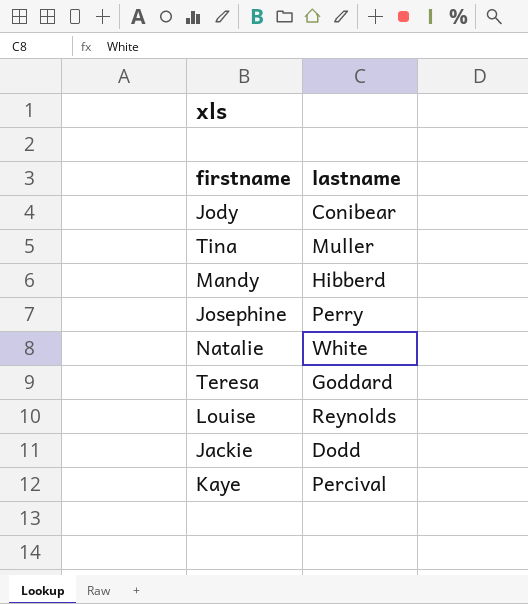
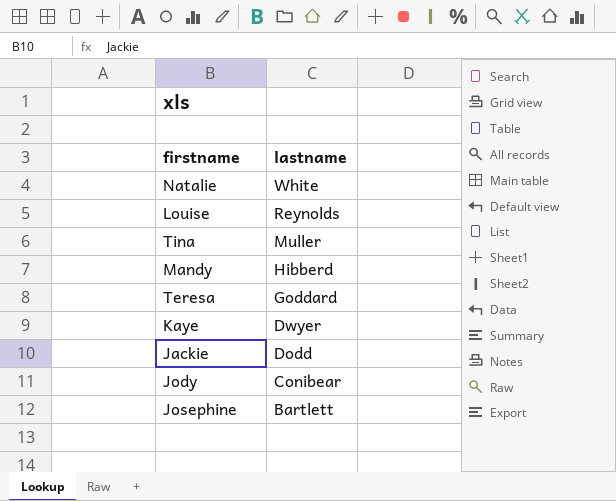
row order: none -> lastname descending
Kaye | lastname: Percival -> Dwyer
Josephine | lastname: Perry -> Bartlett

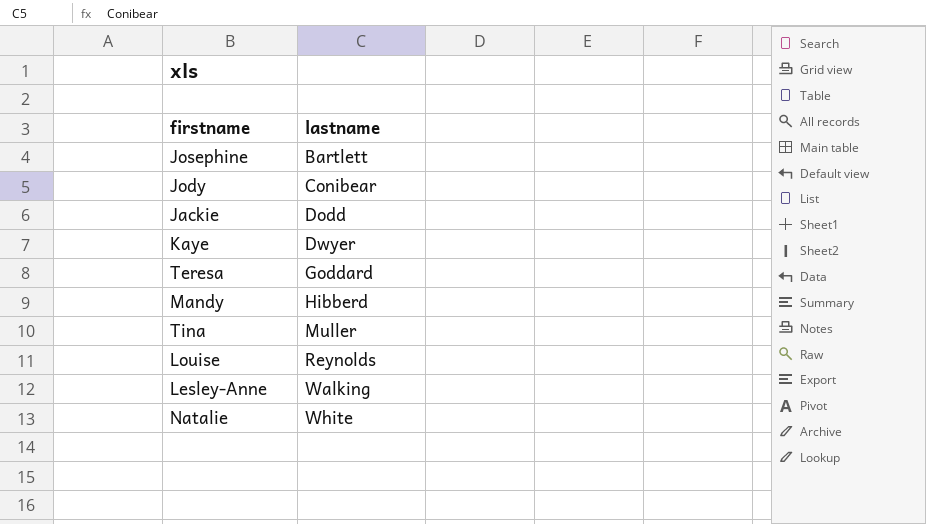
row order: lastname descending -> lastname ascending
row Lesley-Anne: none -> Walking

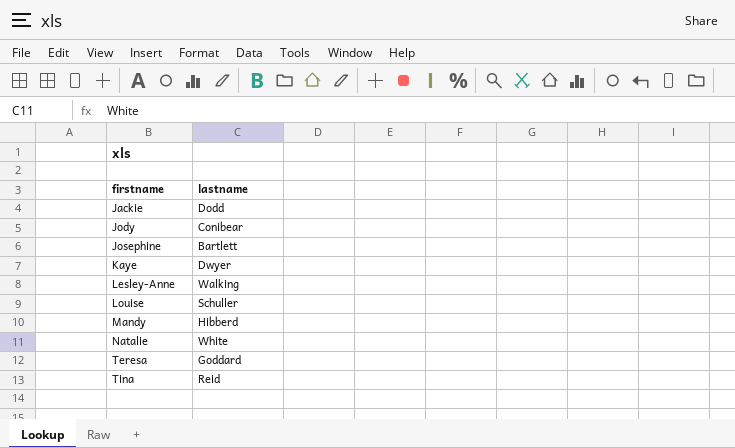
row order: lastname ascending -> firstname ascending
Louise | lastname: Reynolds -> Schuller
Tina | lastname: Muller -> Reid

